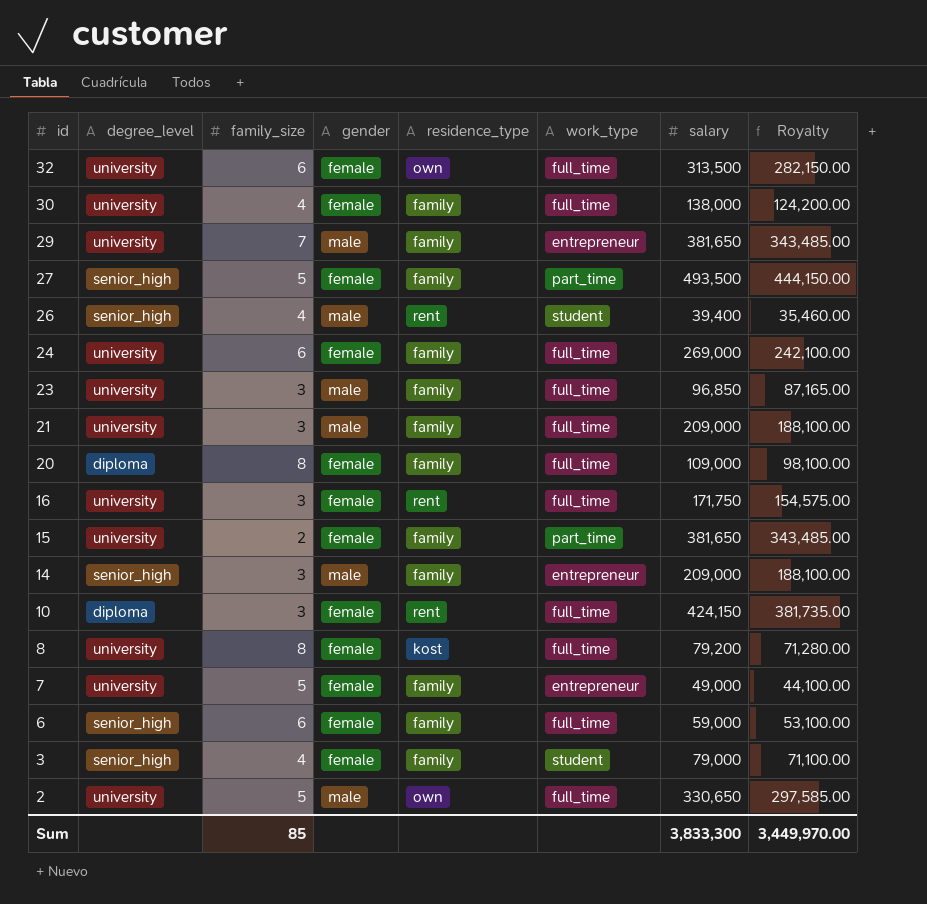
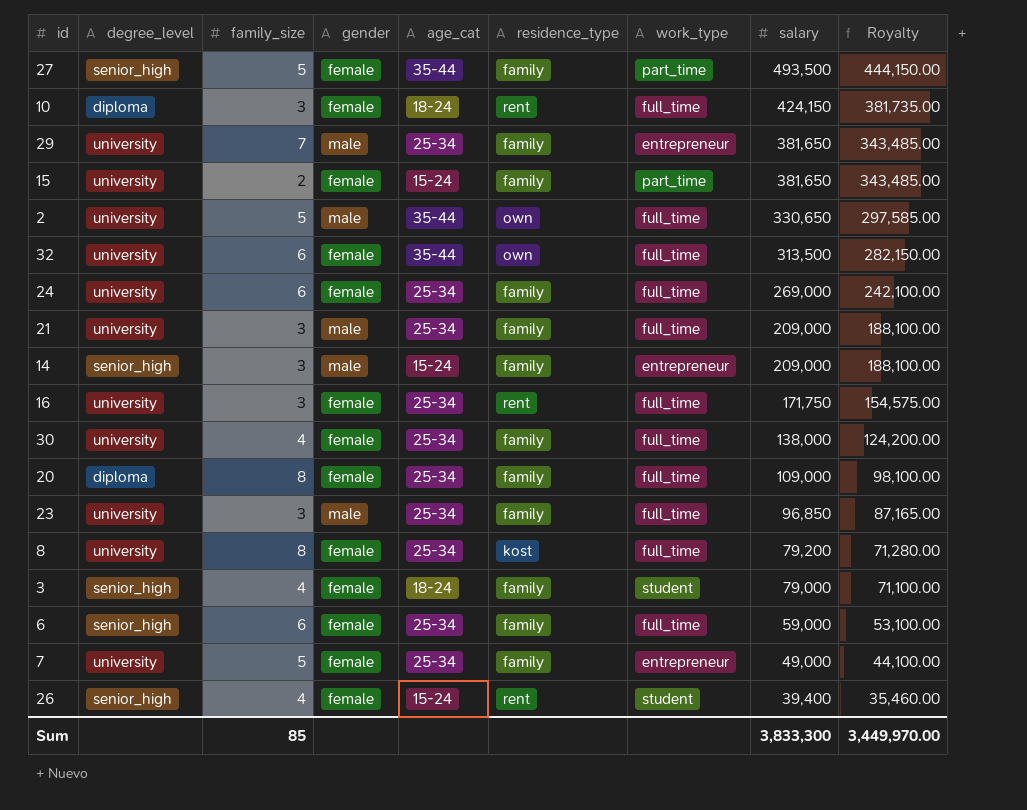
row order: id descending -> salary descending
column age_cat | position: none -> 5
26 | gender: male -> female

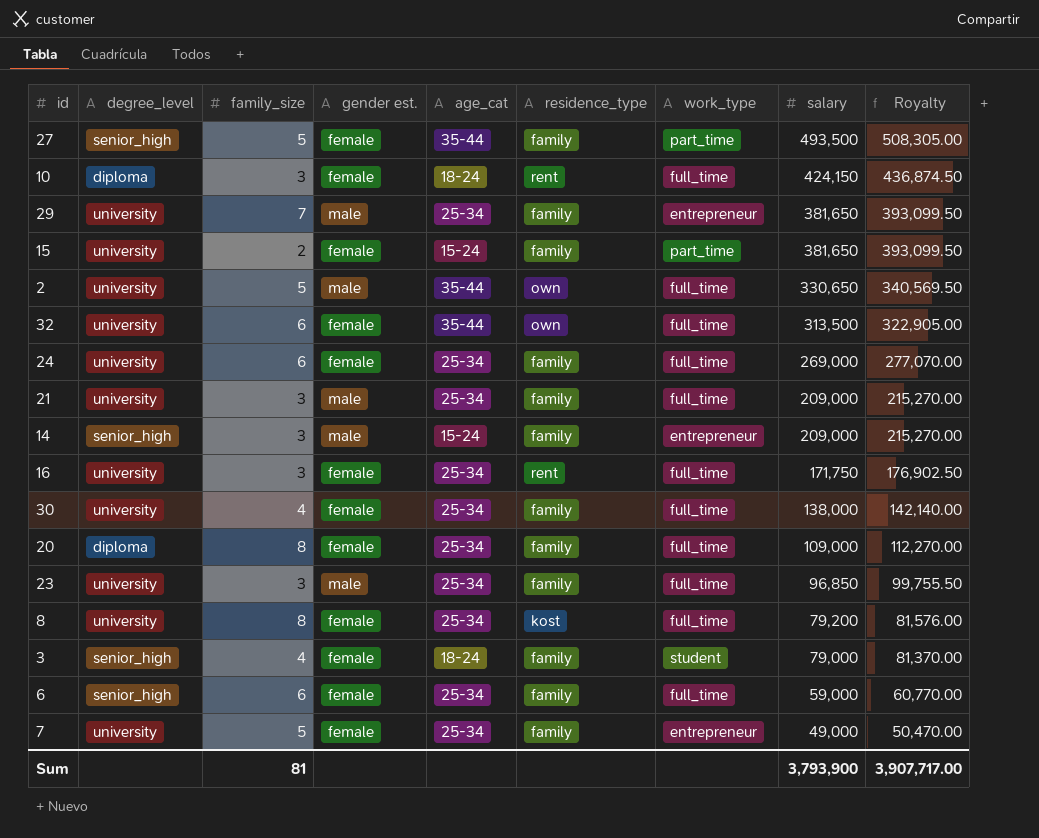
column name: gender -> gender est.
column Royalty | formula: [salary] * 0.9 -> [salary] * 1.03
row 26: senior_high | 4 | female | 15-24 | rent | student | 39,400 | 35,460.00 -> none
Sum | family_size: 85 -> 81
Sum | salary: 3,833,300 -> 3,793,900
Sum | Royalty: 3,449,970.00 -> 3,907,717.00

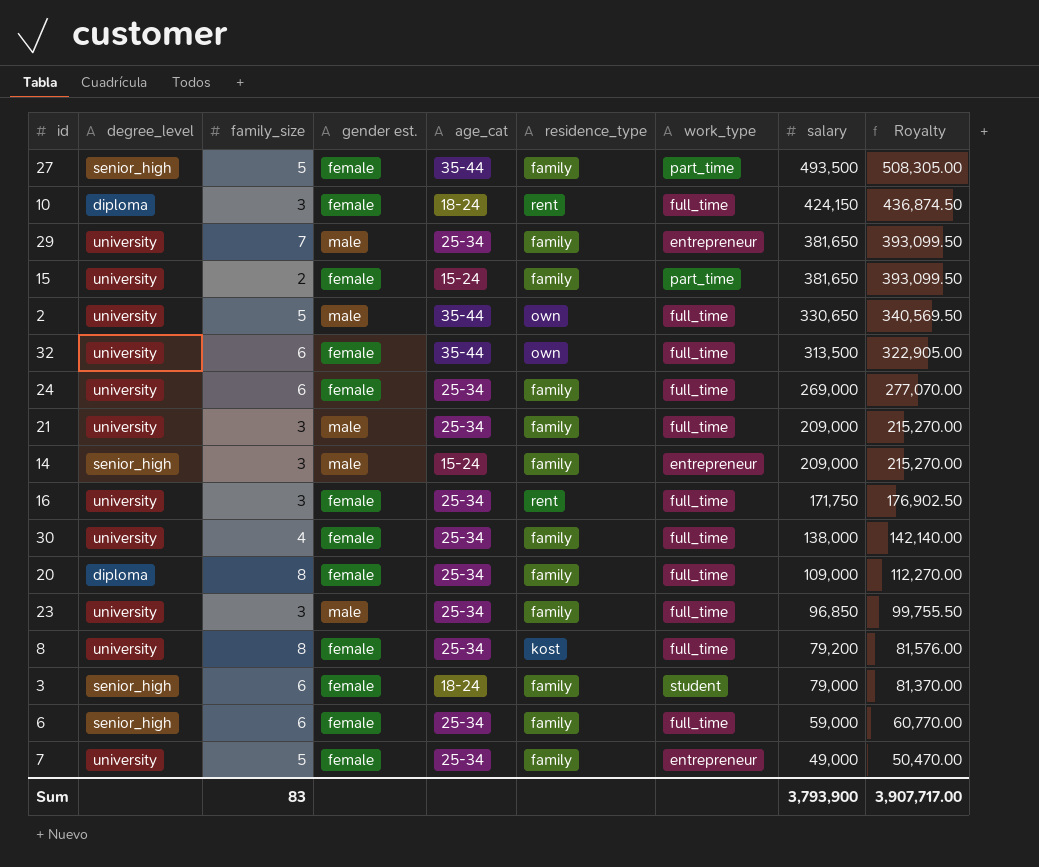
3 | family_size: 4 -> 6
Sum | family_size: 81 -> 83

